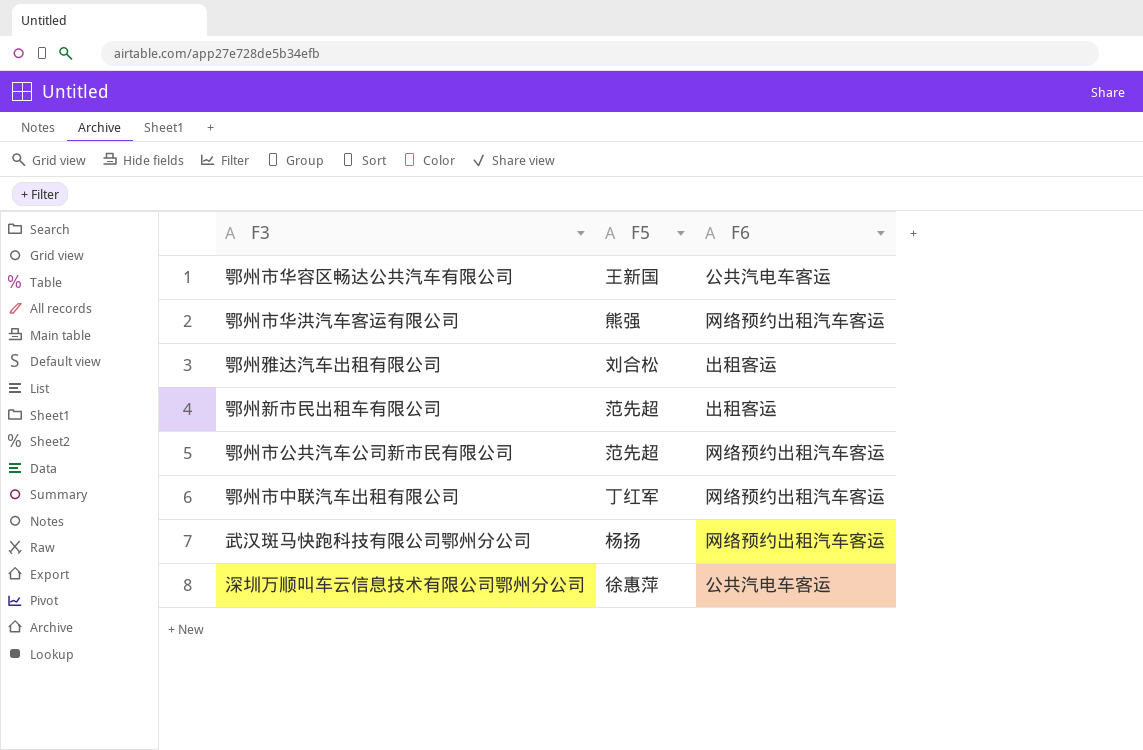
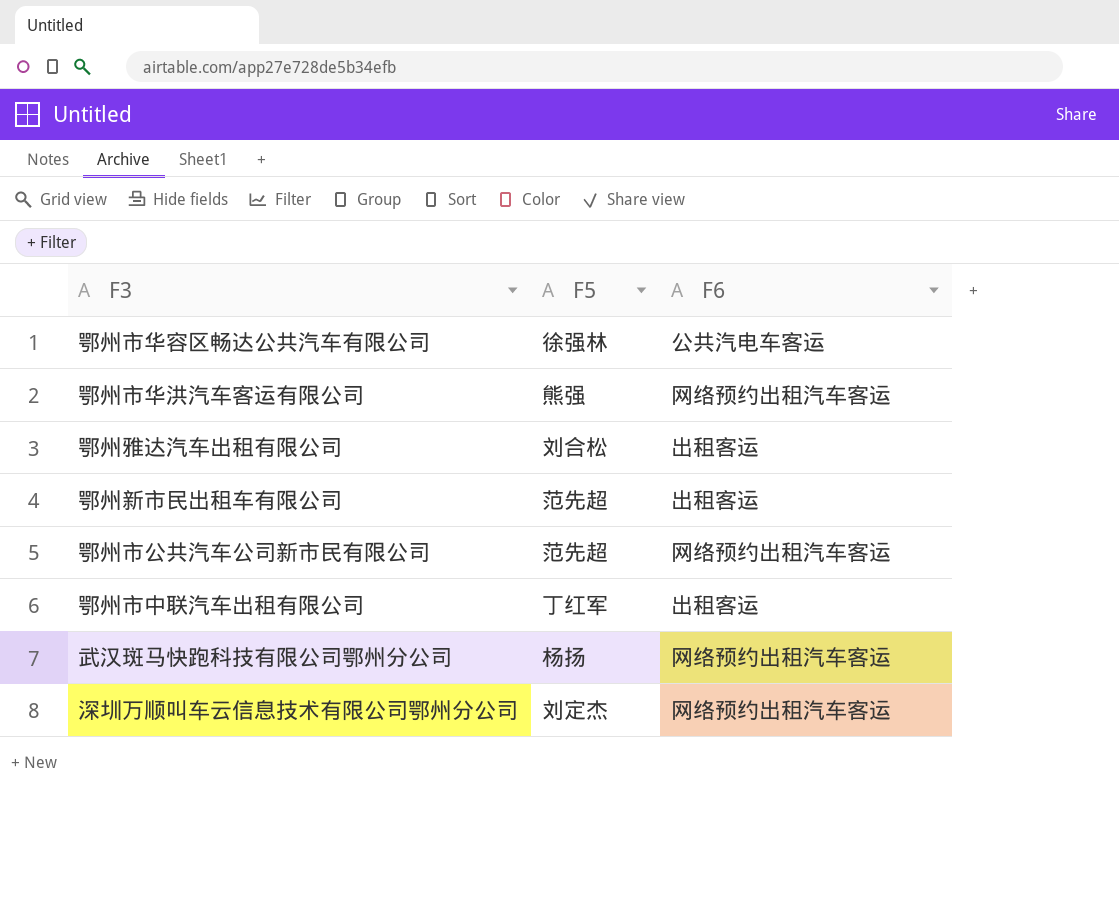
鄂州市华容区畅达公共汽车有限公司 | F5: 王新国 -> 徐强林
鄂州市中联汽车出租有限公司 | F6: 网络预约出租汽车客运 -> 出租客运
深圳万顺叫车云信息技术有限公司鄂州分公司 | F5: 徐惠萍 -> 刘定杰
深圳万顺叫车云信息技术有限公司鄂州分公司 | F6: 公共汽电车客运 -> 网络预约出租汽车客运

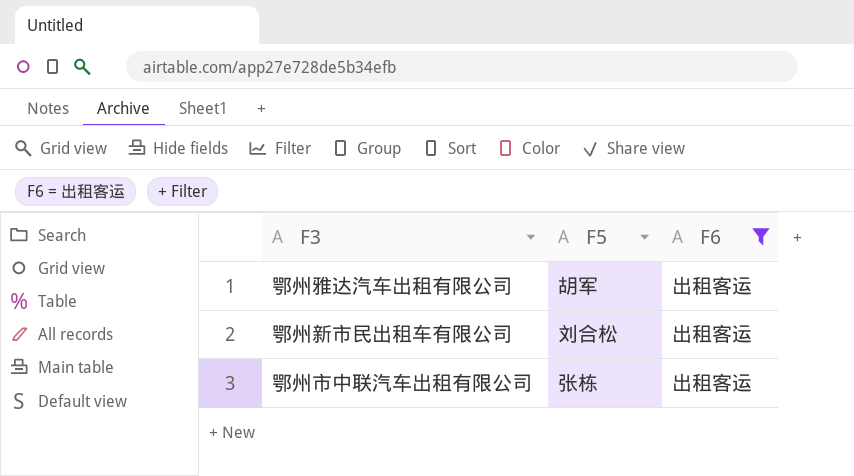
filter: none -> F6 = 出租客运
鄂州雅达汽车出租有限公司 | F5: 刘合松 -> 胡军
鄂州新市民出租车有限公司 | F5: 范先超 -> 刘合松
鄂州市中联汽车出租有限公司 | F5: 丁红军 -> 张栋

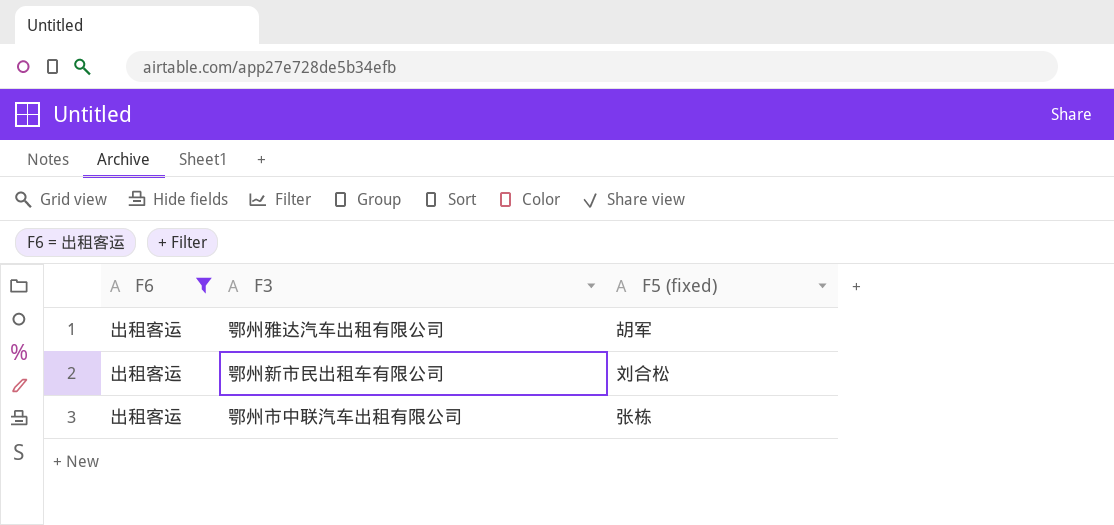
column F6 | position: 3 -> 1
column name: F5 -> F5 (fixed)

